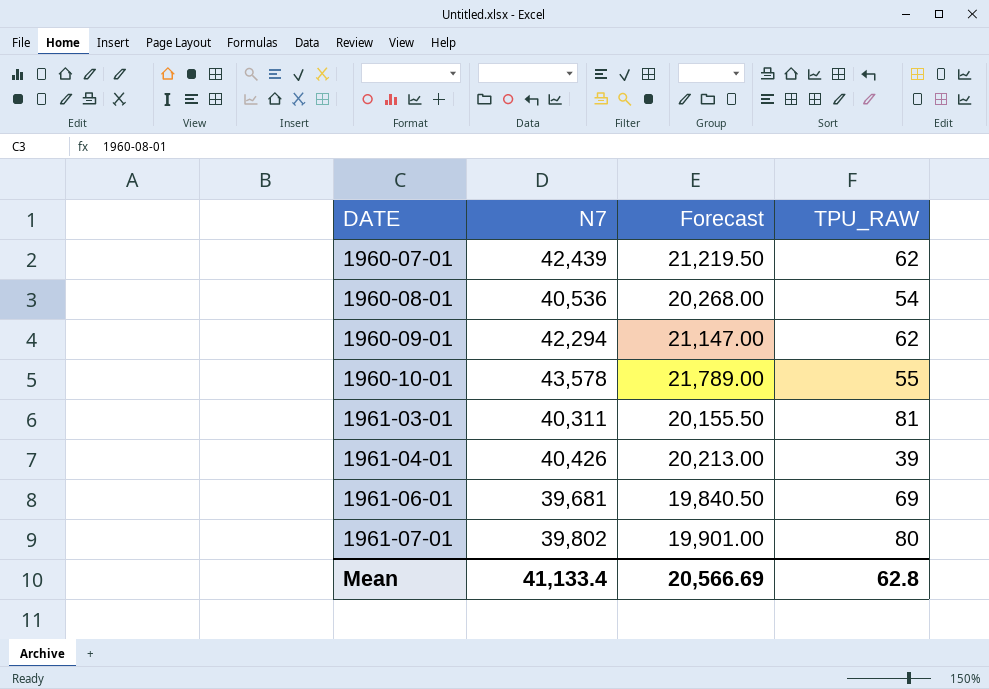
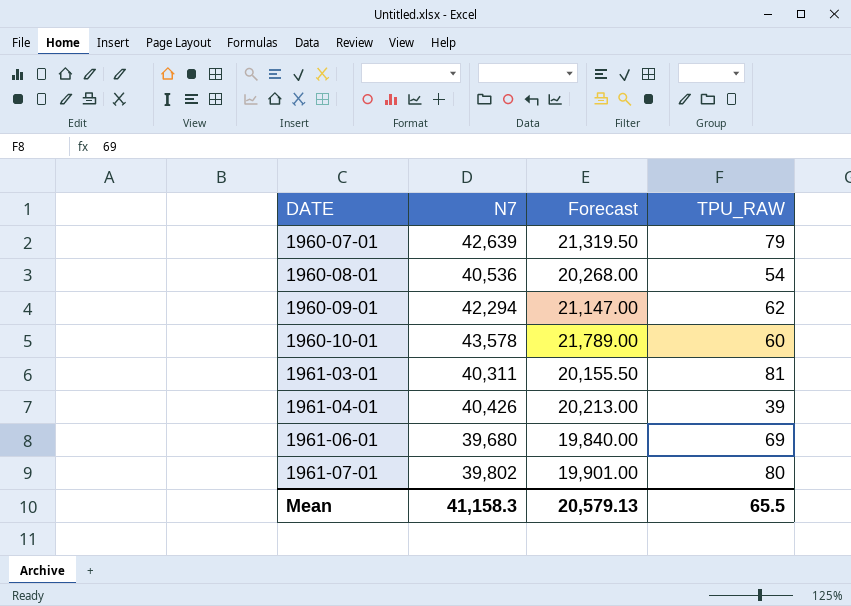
1960-07-01 | N7: 42,439 -> 42,639
1960-07-01 | Forecast: 21,219.50 -> 21,319.50
1960-07-01 | TPU_RAW: 62 -> 79
1960-10-01 | TPU_RAW: 55 -> 60
1961-06-01 | N7: 39,681 -> 39,680
1961-06-01 | Forecast: 19,840.50 -> 19,840.00
Mean | N7: 41,133.4 -> 41,158.3
Mean | Forecast: 20,566.69 -> 20,579.13
Mean | TPU_RAW: 62.8 -> 65.5

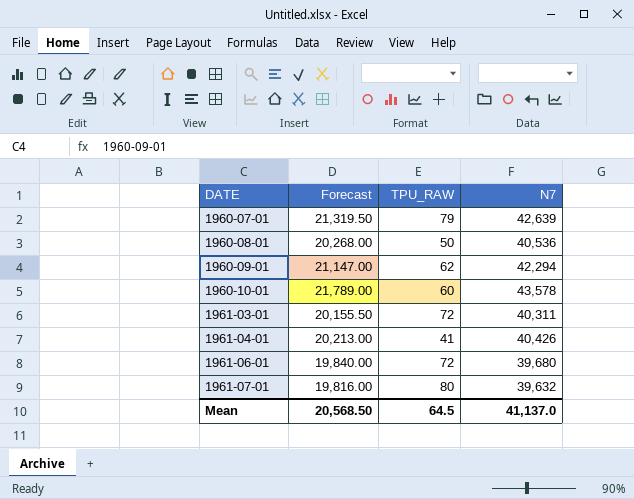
column N7 | position: 2 -> 4
1960-08-01 | TPU_RAW: 54 -> 50
1961-03-01 | TPU_RAW: 81 -> 72
1961-04-01 | TPU_RAW: 39 -> 41
1961-06-01 | TPU_RAW: 69 -> 72
1961-07-01 | Forecast: 19,901.00 -> 19,816.00
1961-07-01 | N7: 39,802 -> 39,632
Mean | Forecast: 20,579.13 -> 20,568.50
Mean | TPU_RAW: 65.5 -> 64.5
Mean | N7: 41,158.3 -> 41,137.0

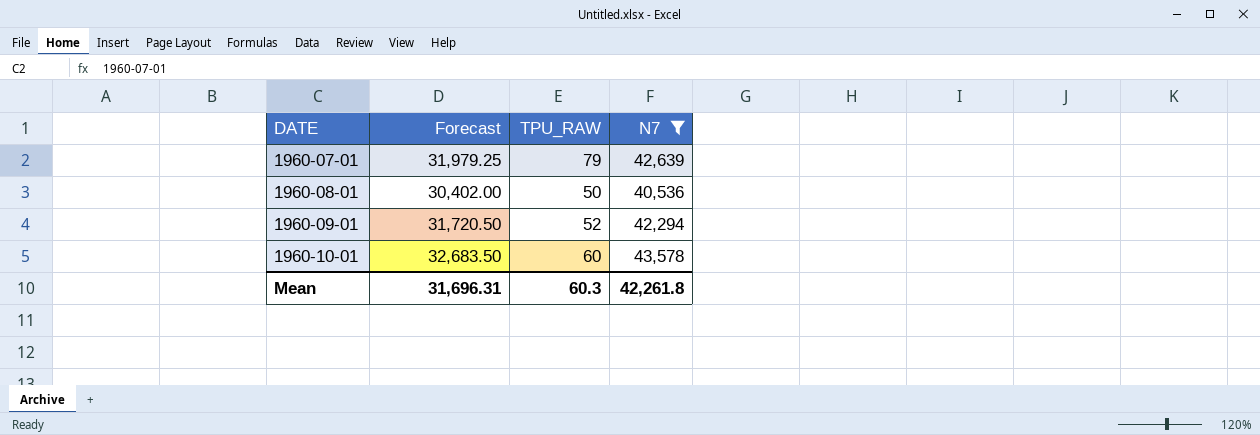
filter: none -> N7 >= 40,536
column Forecast | formula: [N7] * 0.5 -> [N7] * 0.75
1960-09-01 | TPU_RAW: 62 -> 52
Mean | Forecast: 20,568.50 -> 31,696.31
Mean | TPU_RAW: 64.5 -> 60.3
Mean | N7: 41,137.0 -> 42,261.8

